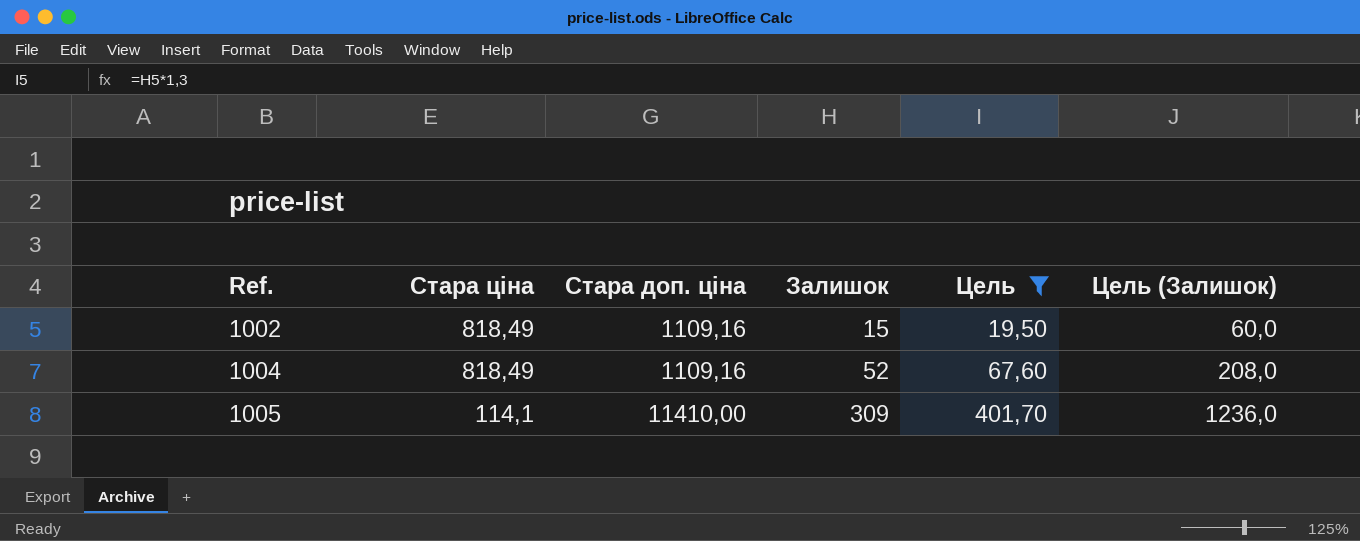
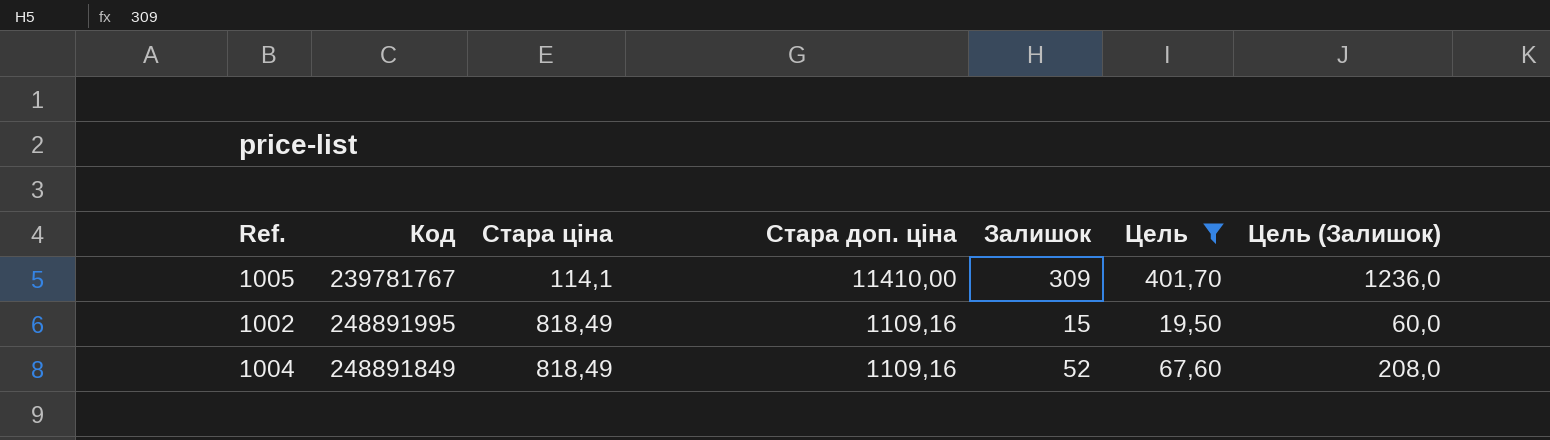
row order: Ref. ascending -> Стара ціна ascending
column Код | position: none -> 2

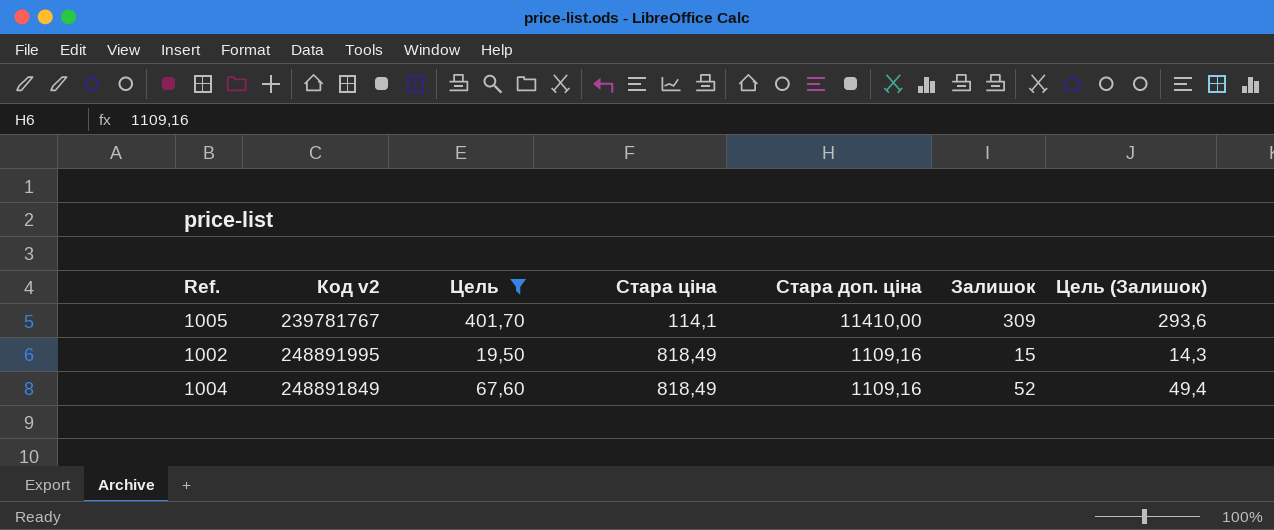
column name: Код -> Код v2
column Цель | position: 6 -> 3
column Цель (Залишок) | formula: [Залишок] * 4 -> [Залишок] * 0,95

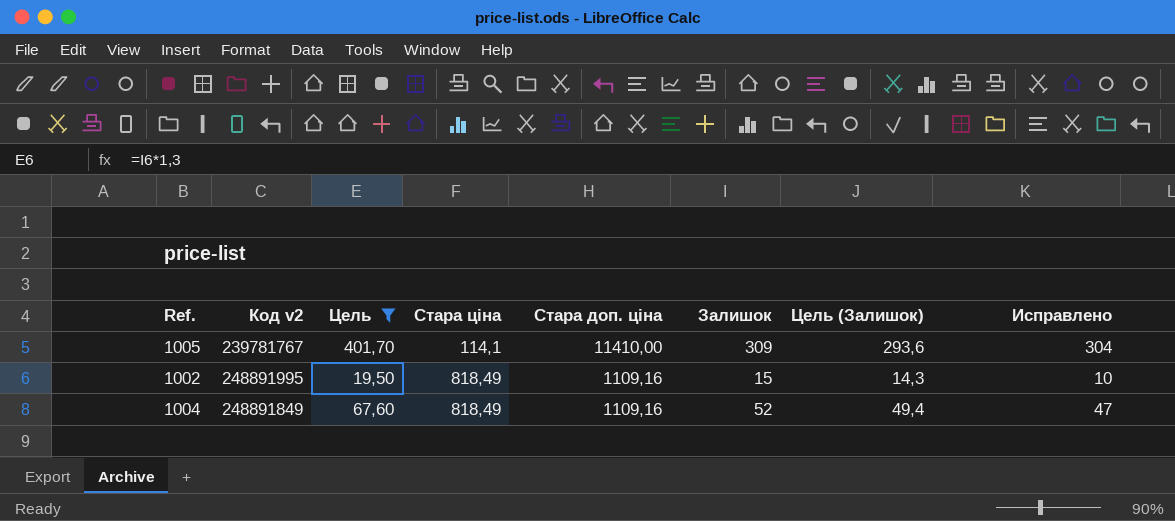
column Исправлено | formula: none -> [Залишок] - 5

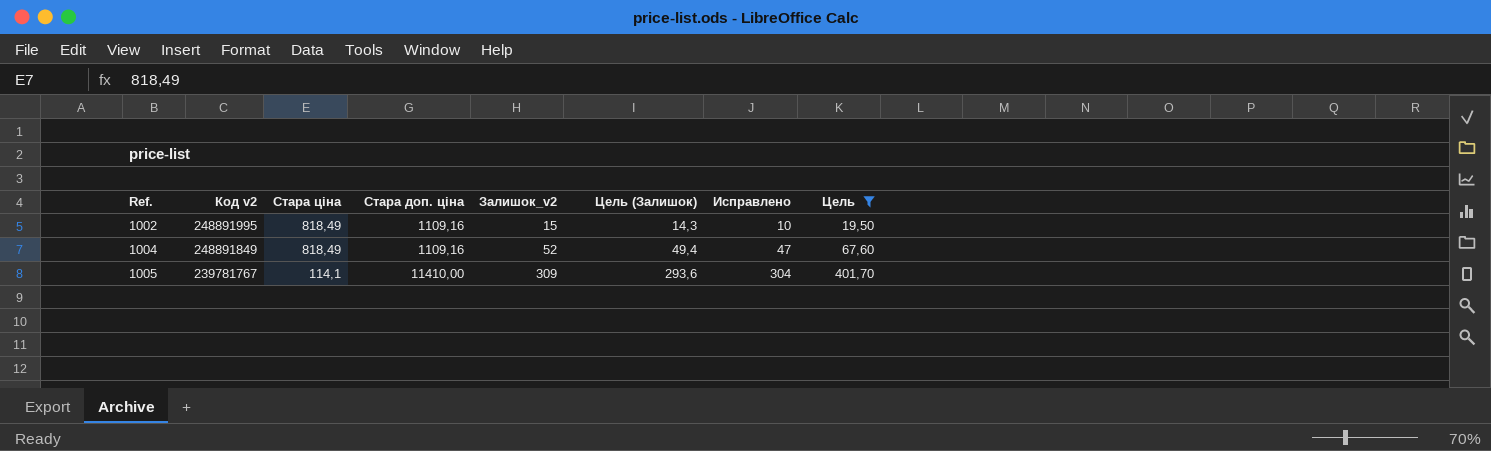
row order: Стара ціна ascending -> Ref. ascending
column name: Залишок -> Залишок_v2
column Цель | position: 3 -> 8

